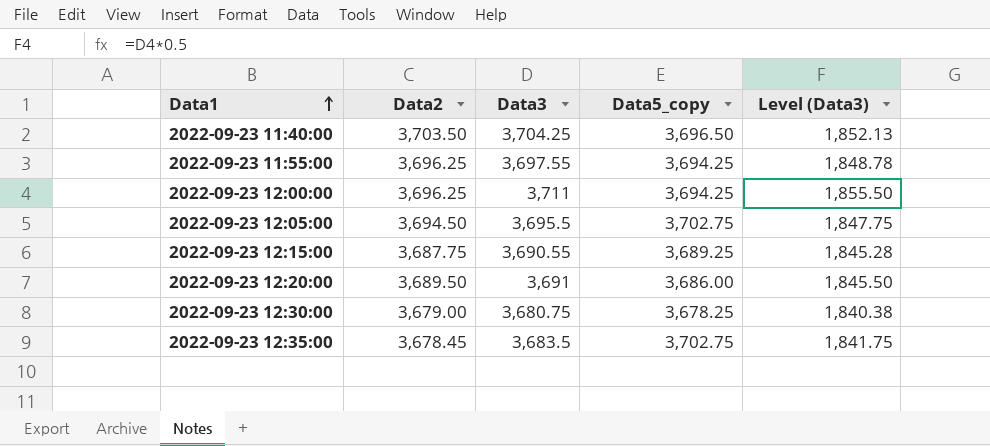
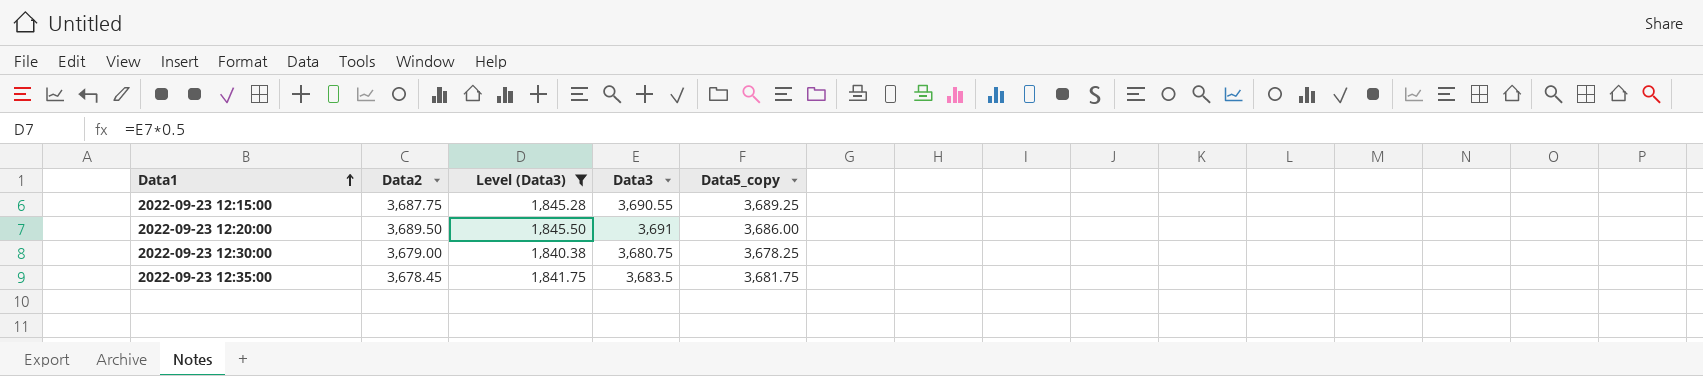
filter: none -> Level (Data3) <= 1,845.50
column Level (Data3) | position: 5 -> 3
2022-09-23 12:35:00 | Data5_copy: 3,702.75 -> 3,681.75

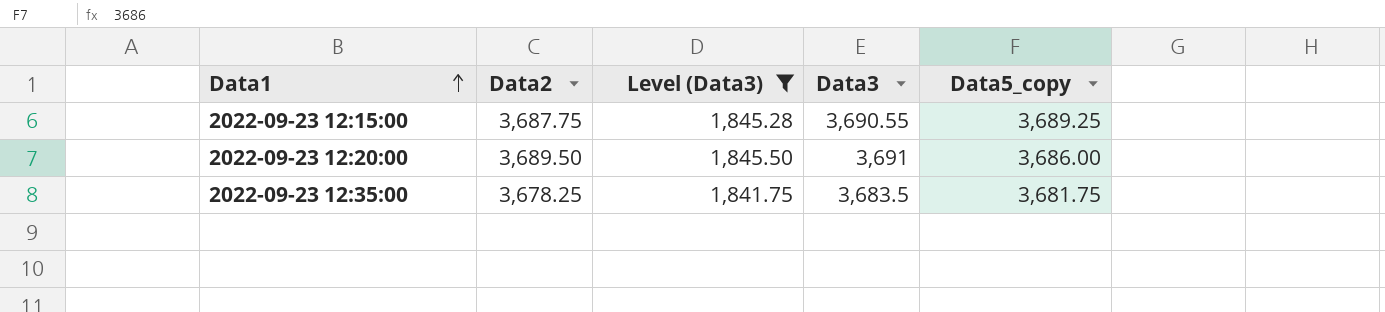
row 2022-09-23 12:30:00: 3,679.00 | 1,840.38 | 3,680.75 | 3,678.25 -> none
2022-09-23 12:35:00 | Data2: 3,678.45 -> 3,678.25

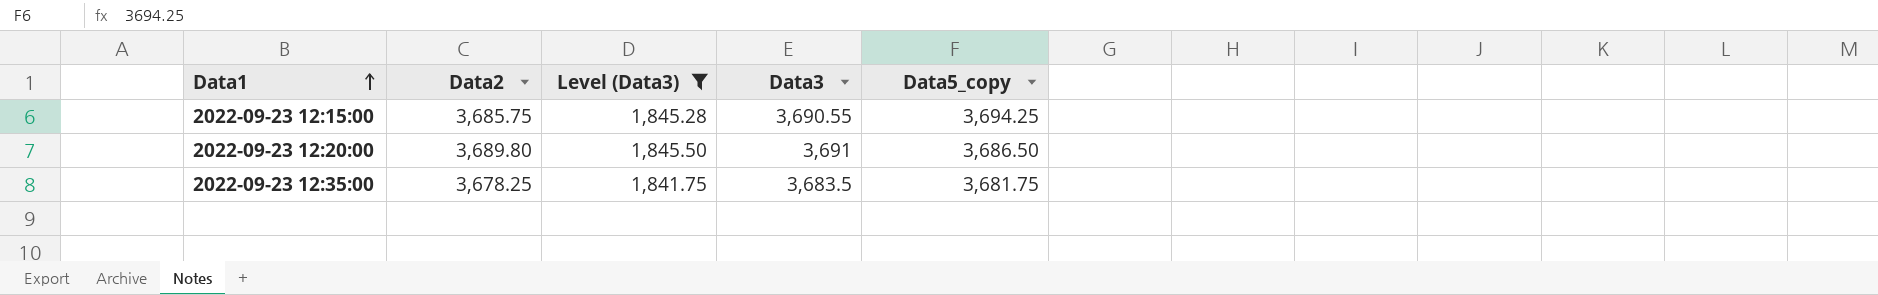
2022-09-23 12:15:00 | Data2: 3,687.75 -> 3,685.75
2022-09-23 12:15:00 | Data5_copy: 3,689.25 -> 3,694.25
2022-09-23 12:20:00 | Data2: 3,689.50 -> 3,689.80
2022-09-23 12:20:00 | Data5_copy: 3,686.00 -> 3,686.50

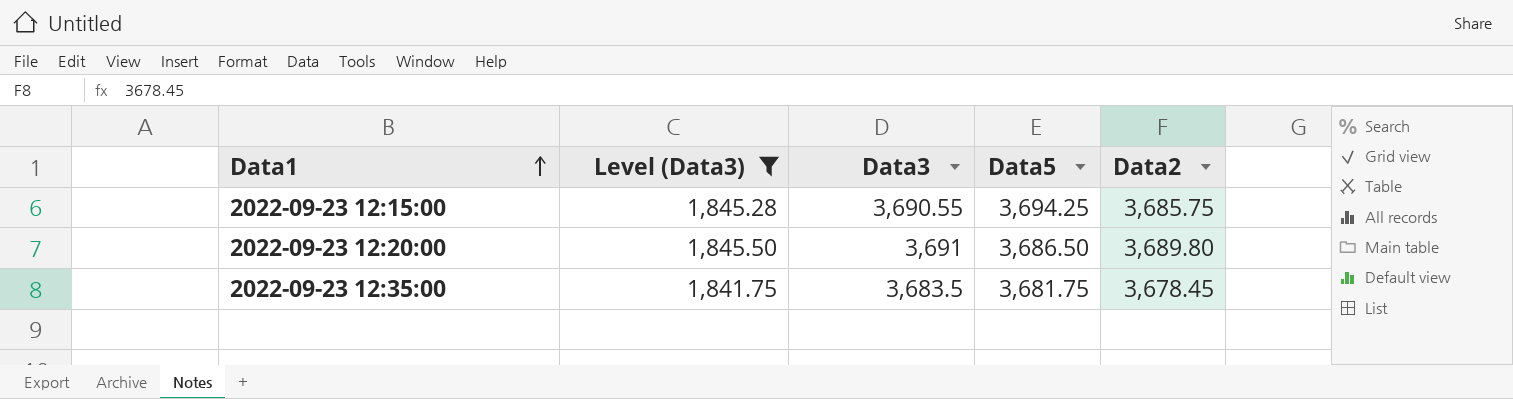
column name: Data5_copy -> Data5
column Data2 | position: 2 -> 5
2022-09-23 12:35:00 | Data2: 3,678.25 -> 3,678.45

